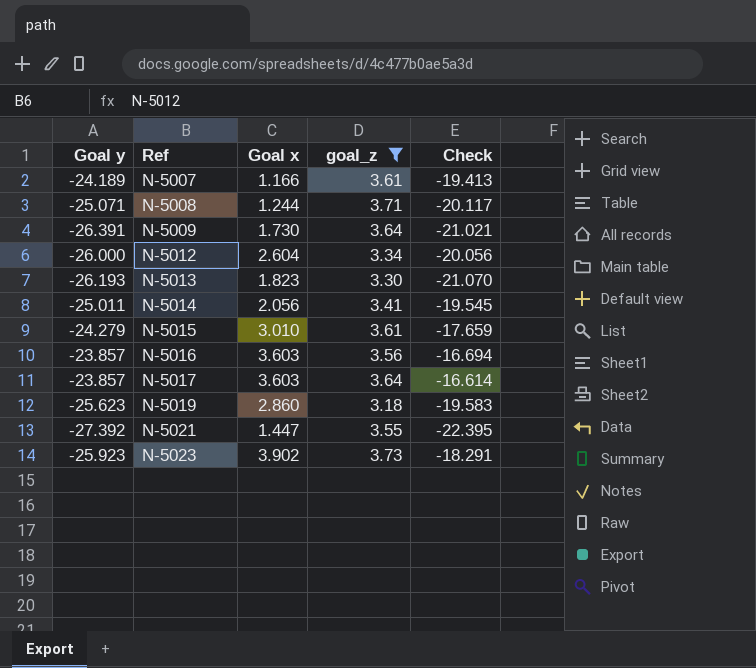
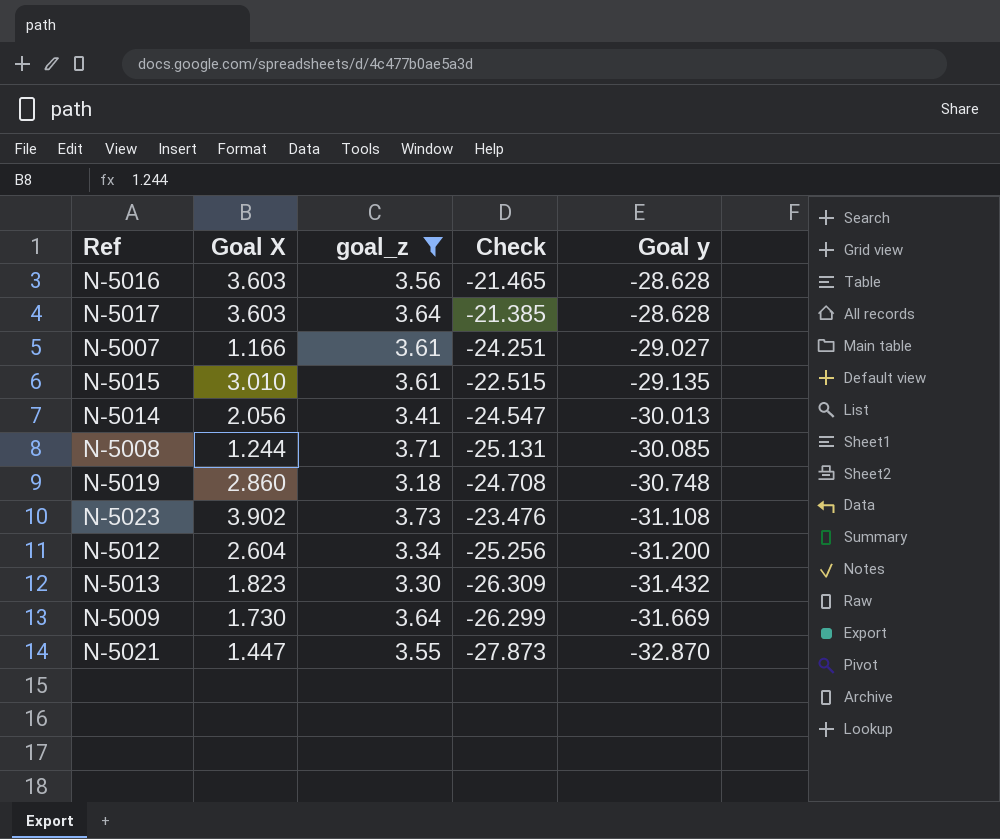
row order: Ref ascending -> Goal y descending
column name: Goal x -> Goal X
column Goal y | position: 1 -> 5
N-5016 | Check: -16.694 -> -21.465
N-5016 | Goal y: -23.857 -> -28.628
N-5017 | Check: -16.614 -> -21.385
N-5017 | Goal y: -23.857 -> -28.628
N-5007 | Check: -19.413 -> -24.251
N-5007 | Goal y: -24.189 -> -29.027
N-5015 | Check: -17.659 -> -22.515
N-5015 | Goal y: -24.279 -> -29.135
N-5014 | Check: -19.545 -> -24.547
N-5014 | Goal y: -25.011 -> -30.013
N-5008 | Check: -20.117 -> -25.131
N-5008 | Goal y: -25.071 -> -30.085
N-5019 | Check: -19.583 -> -24.708
N-5019 | Goal y: -25.623 -> -30.748
N-5023 | Check: -18.291 -> -23.476
N-5023 | Goal y: -25.923 -> -31.108
N-5012 | Check: -20.056 -> -25.256
N-5012 | Goal y: -26.000 -> -31.200
N-5013 | Check: -21.070 -> -26.309
N-5013 | Goal y: -26.193 -> -31.432
N-5009 | Check: -21.021 -> -26.299
N-5009 | Goal y: -26.391 -> -31.669
N-5021 | Check: -22.395 -> -27.873
N-5021 | Goal y: -27.392 -> -32.870

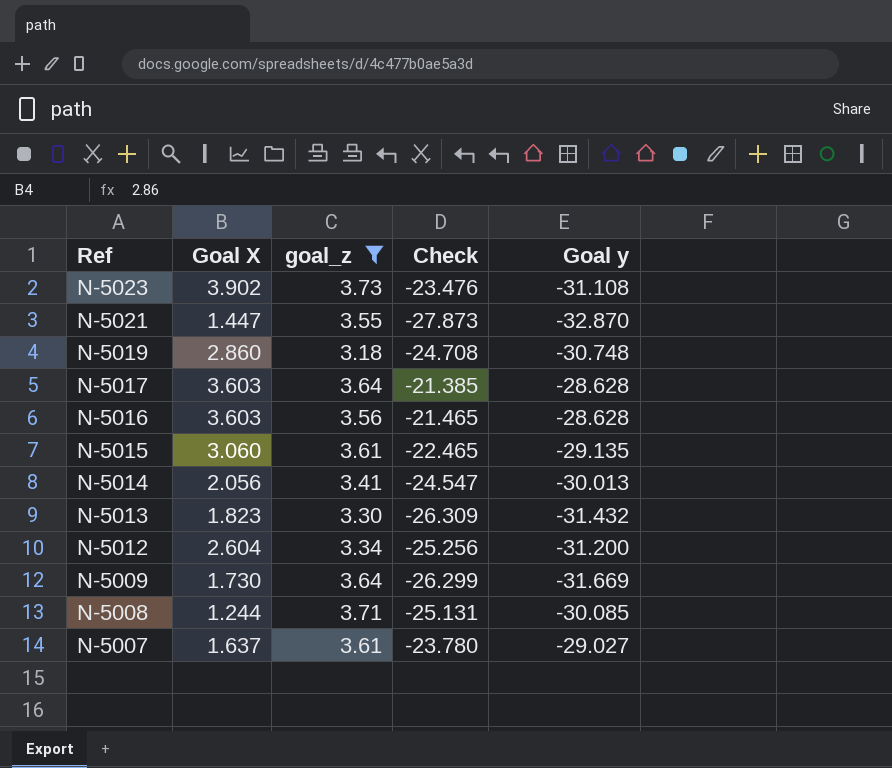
row order: Goal y descending -> Ref descending
N-5015 | Goal X: 3.010 -> 3.060
N-5015 | Check: -22.515 -> -22.465
N-5007 | Goal X: 1.166 -> 1.637
N-5007 | Check: -24.251 -> -23.780

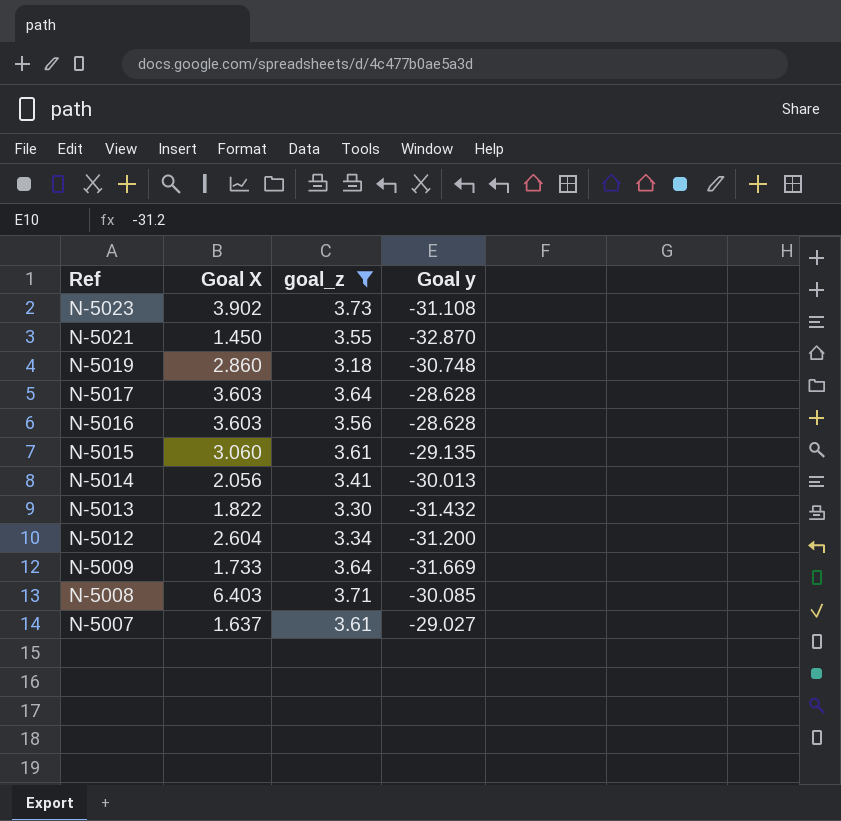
column Check | formula: [Goal X] + [goal_z] + [Goal y] -> none
N-5021 | Goal X: 1.447 -> 1.450
N-5013 | Goal X: 1.823 -> 1.822
N-5009 | Goal X: 1.730 -> 1.733
N-5008 | Goal X: 1.244 -> 6.403

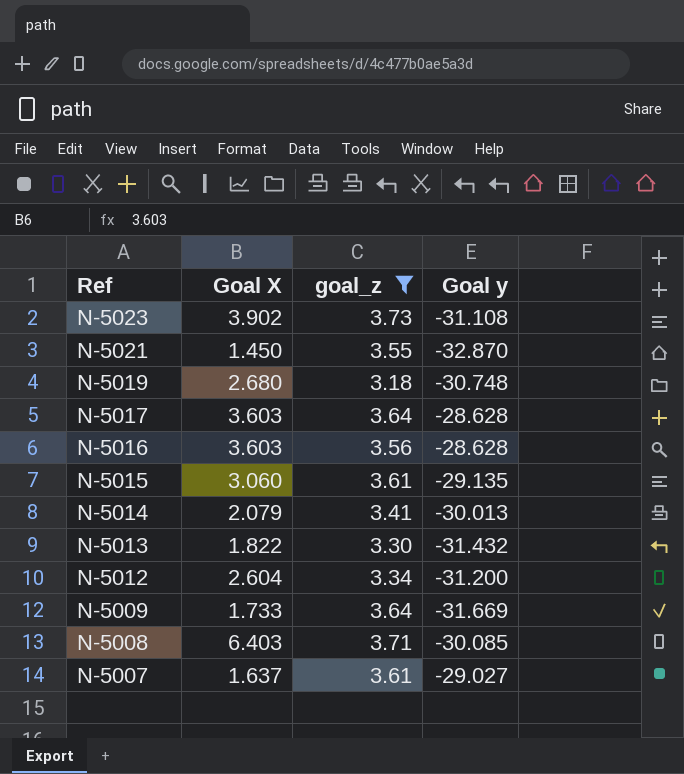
N-5019 | Goal X: 2.860 -> 2.680
N-5014 | Goal X: 2.056 -> 2.079

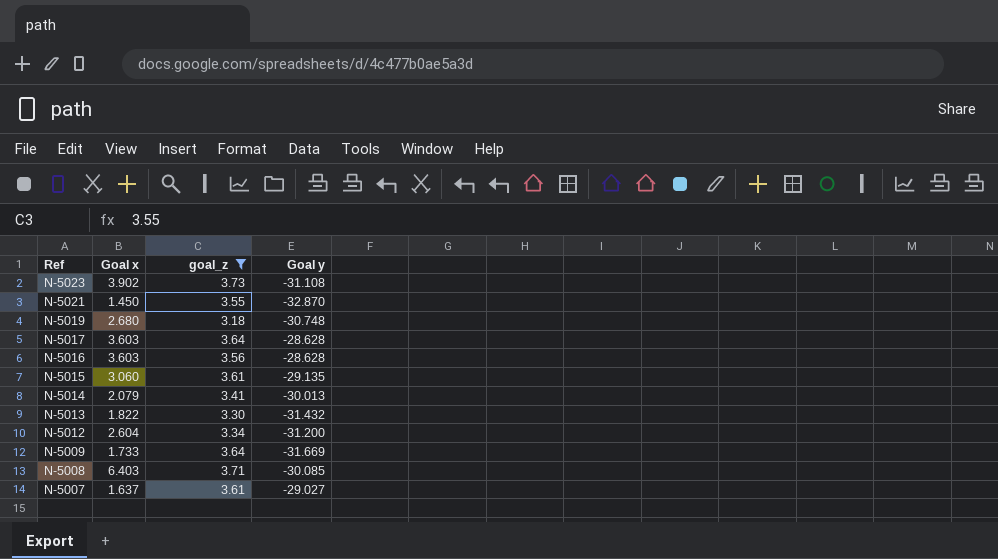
column name: Goal X -> Goal x

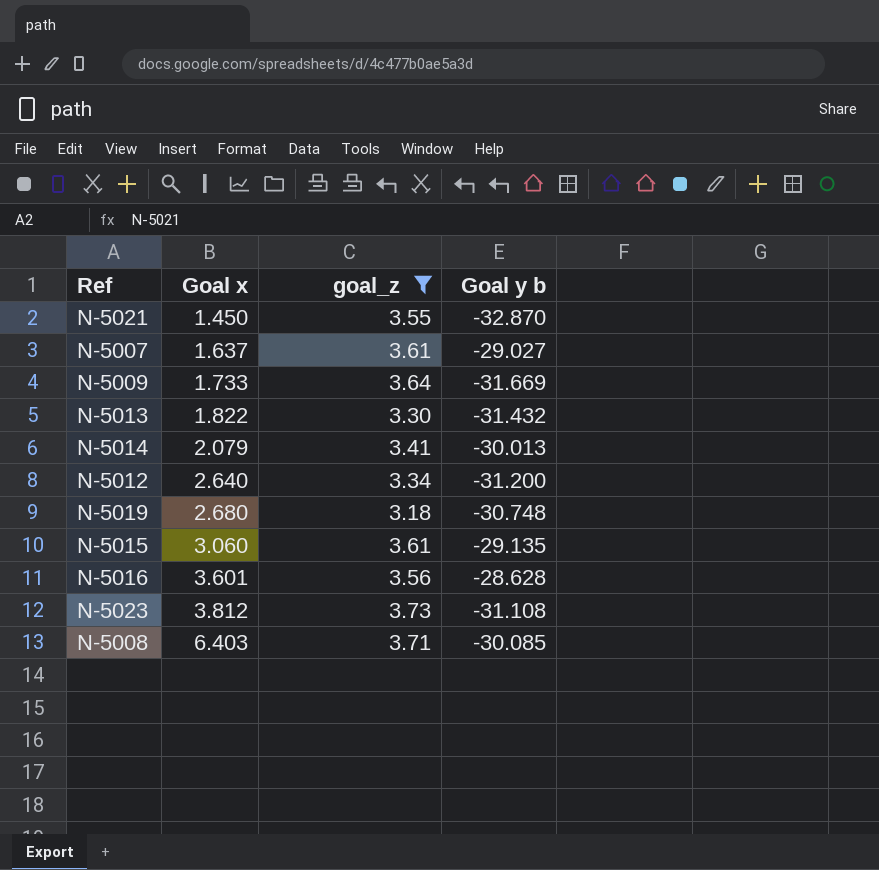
row order: Ref descending -> Goal x ascending
column name: Goal y -> Goal y b
row N-5017: 3.603 | 3.64 | -28.628 -> none
N-5012 | Goal x: 2.604 -> 2.640
N-5016 | Goal x: 3.603 -> 3.601
N-5023 | Goal x: 3.902 -> 3.812

